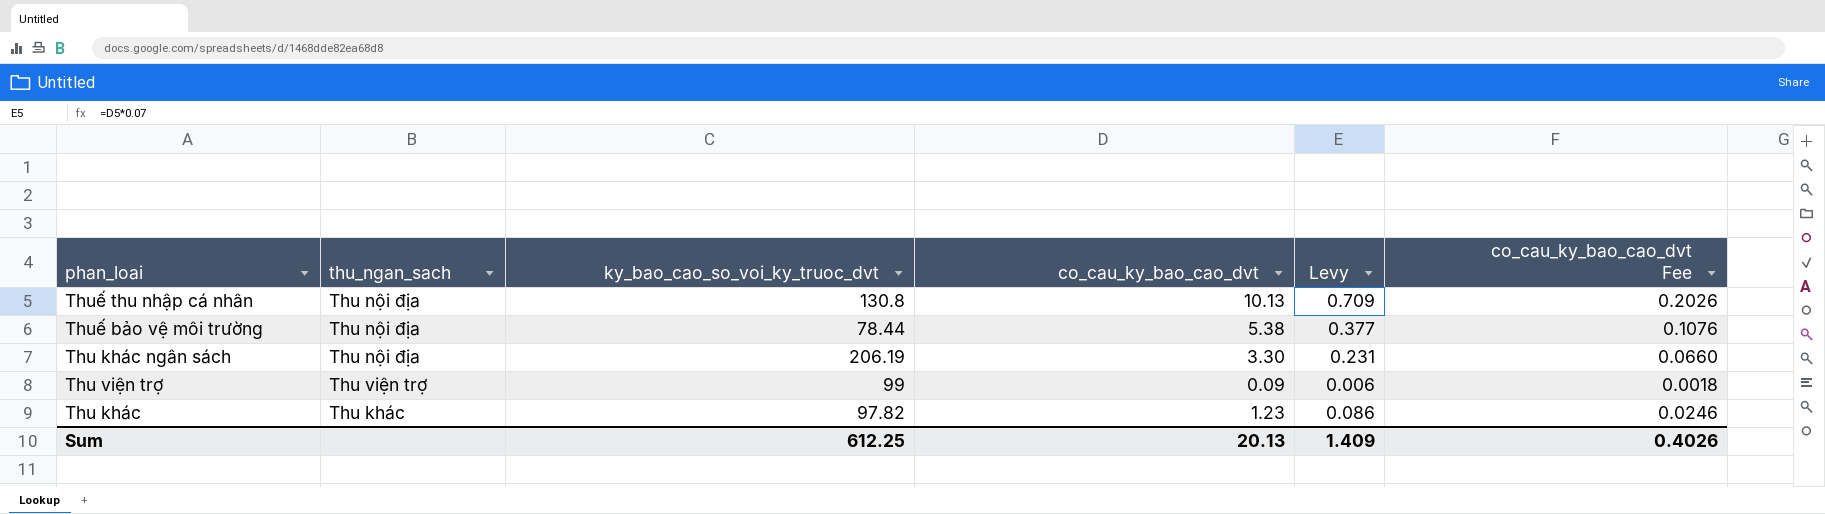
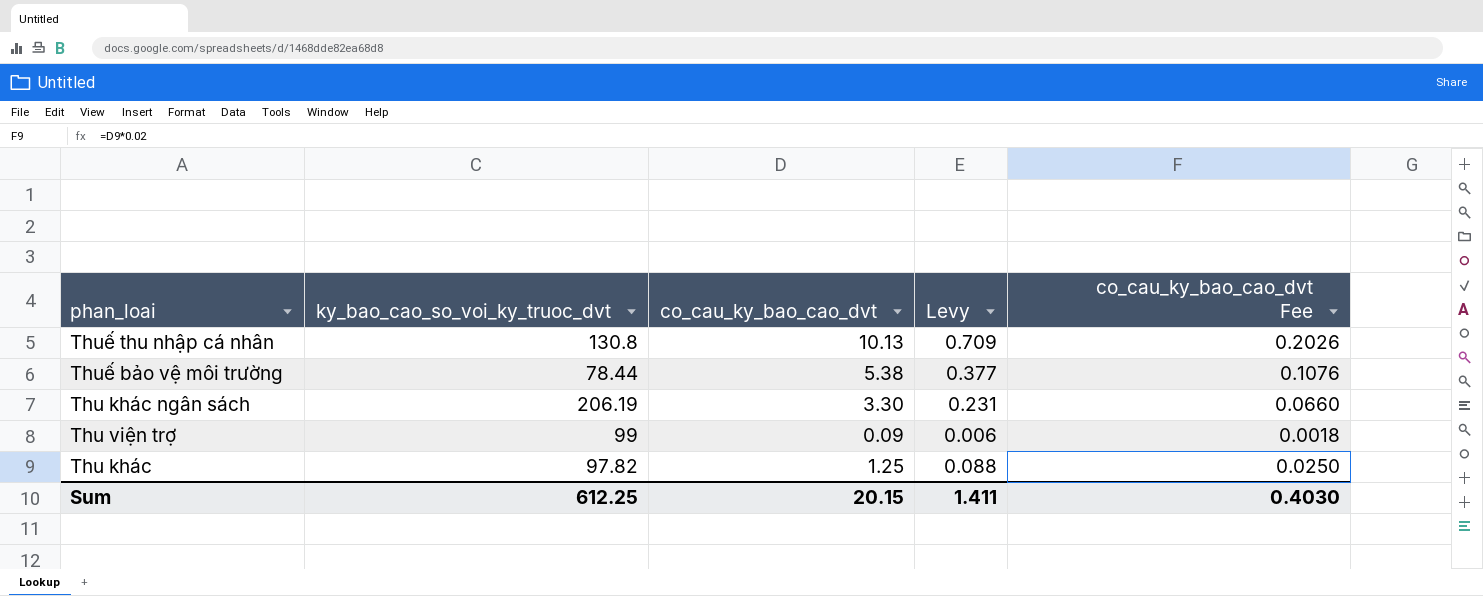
column thu_ngan_sach | position: 2 -> none
Thu khác | co_cau_ky_bao_cao_dvt: 1.23 -> 1.25
Thu khác | Levy: 0.086 -> 0.088
Thu khác | co_cau_ky_bao_cao_dvt Fee: 0.0246 -> 0.0250
Sum | co_cau_ky_bao_cao_dvt: 20.13 -> 20.15
Sum | Levy: 1.409 -> 1.411
Sum | co_cau_ky_bao_cao_dvt Fee: 0.4026 -> 0.4030

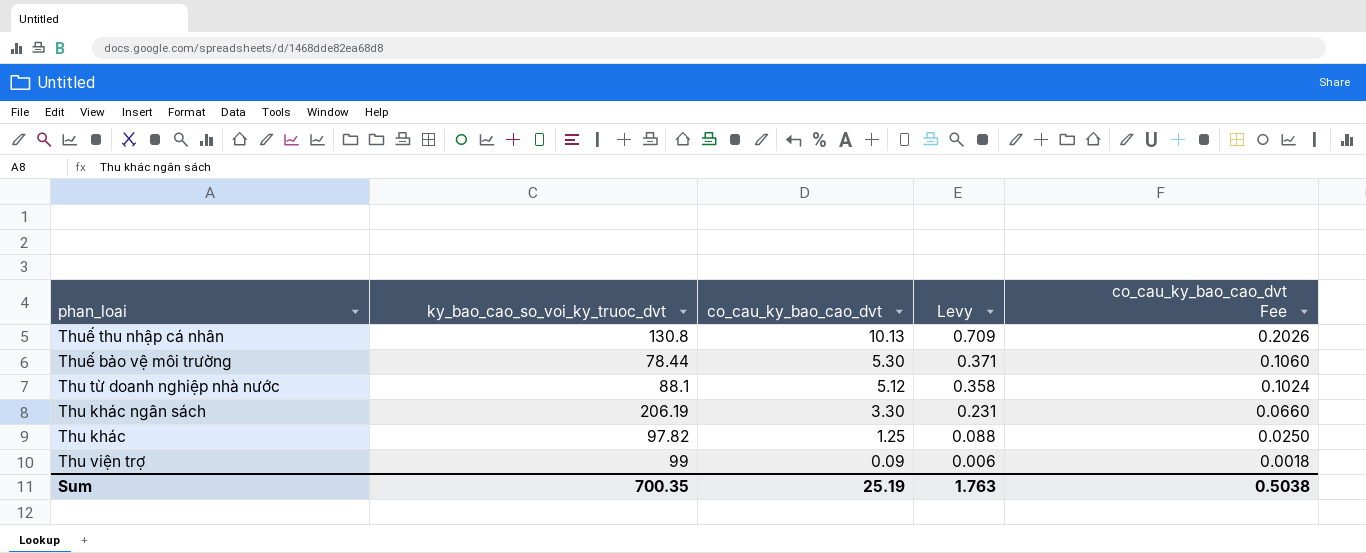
row order: none -> co_cau_ky_bao_cao_dvt descending
Thuế bảo vệ môi trường | co_cau_ky_bao_cao_dvt: 5.38 -> 5.30
Thuế bảo vệ môi trường | Levy: 0.377 -> 0.371
Thuế bảo vệ môi trường | co_cau_ky_bao_cao_dvt Fee: 0.1076 -> 0.1060
row Thu từ doanh nghiệp nhà nước: none -> 88.1 | 5.12 | 0.358 | 0.1024
Sum | ky_bao_cao_so_voi_ky_truoc_dvt: 612.25 -> 700.35
Sum | co_cau_ky_bao_cao_dvt: 20.15 -> 25.19
Sum | Levy: 1.411 -> 1.763
Sum | co_cau_ky_bao_cao_dvt Fee: 0.4030 -> 0.5038

